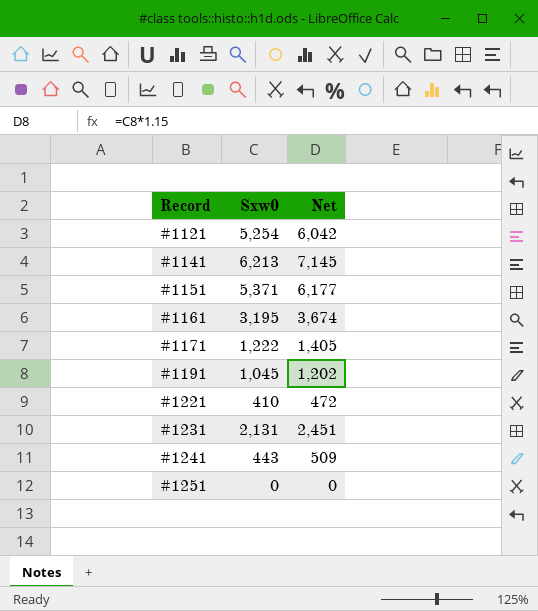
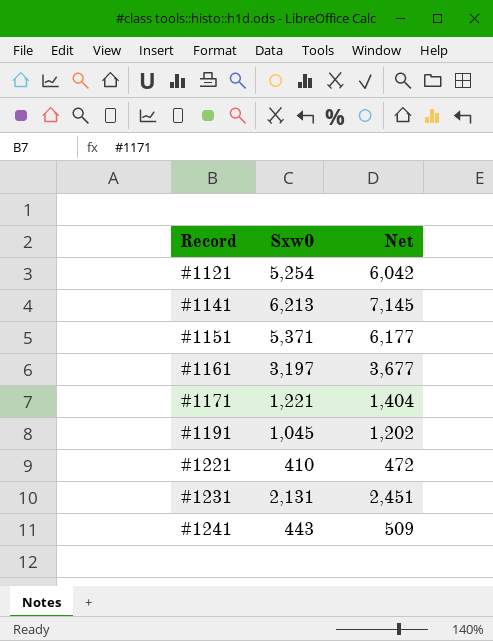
row #1251: 0 | 0 -> none
#1161 | Sxw0: 3,195 -> 3,197
#1161 | Net: 3,674 -> 3,677
#1171 | Sxw0: 1,222 -> 1,221
#1171 | Net: 1,405 -> 1,404

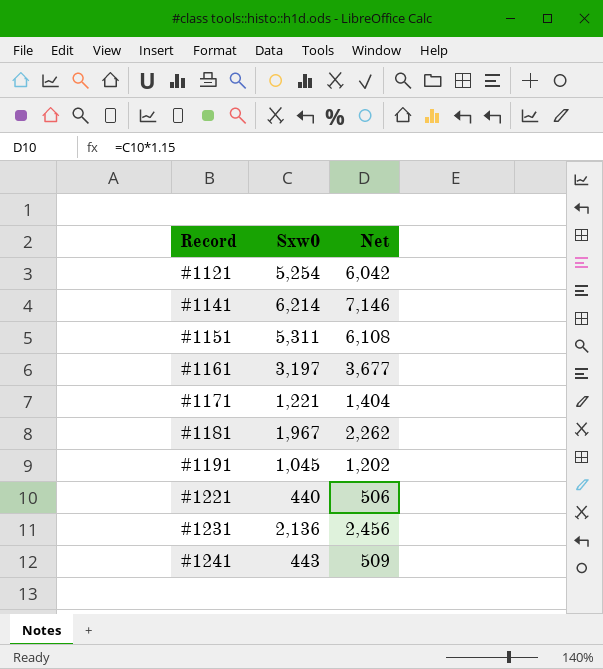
#1141 | Sxw0: 6,213 -> 6,214
#1141 | Net: 7,145 -> 7,146
#1151 | Sxw0: 5,371 -> 5,311
#1151 | Net: 6,177 -> 6,108
row #1181: none -> 1,967 | 2,262
#1221 | Sxw0: 410 -> 440
#1221 | Net: 472 -> 506
#1231 | Sxw0: 2,131 -> 2,136
#1231 | Net: 2,451 -> 2,456

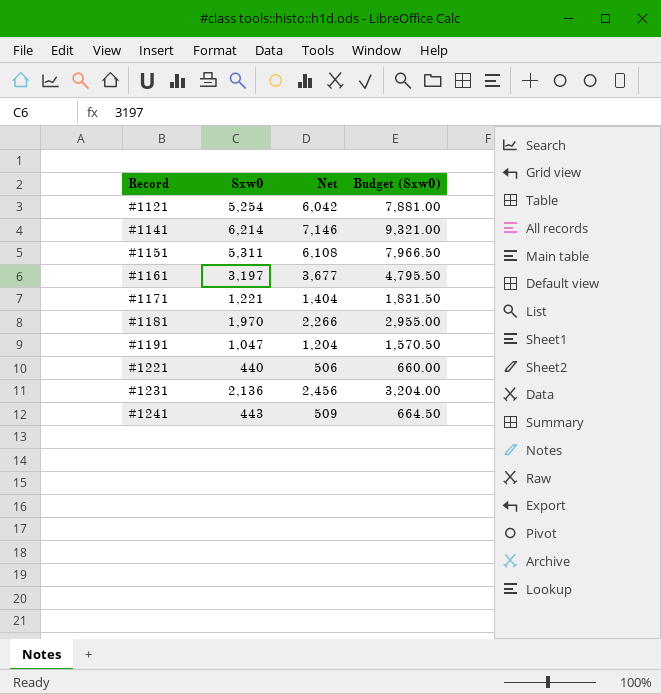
column Budget (Sxw0) | formula: none -> [Sxw0] * 1.5
#1181 | Sxw0: 1,967 -> 1,970
#1181 | Net: 2,262 -> 2,266
#1191 | Sxw0: 1,045 -> 1,047
#1191 | Net: 1,202 -> 1,204

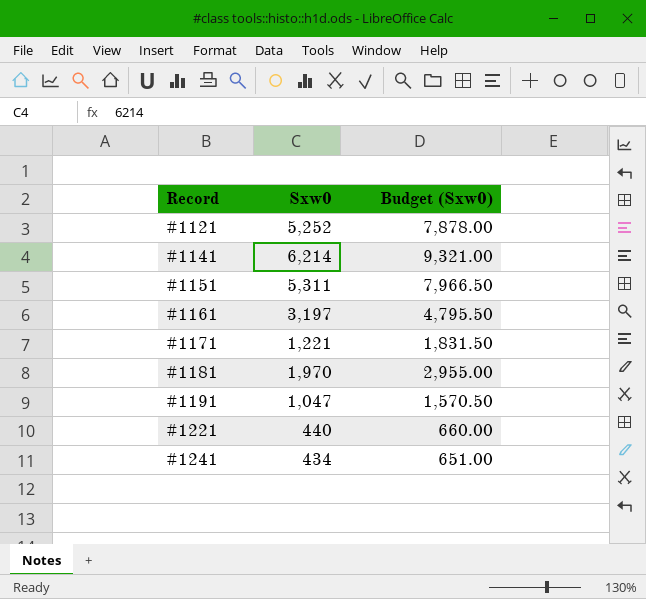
column Net | formula: [Sxw0] * 1.15 -> none
row #1231: 2,136 | 2,456 | 3,204.00 -> none
#1121 | Sxw0: 5,254 -> 5,252
#1121 | Budget (Sxw0): 7,881.00 -> 7,878.00
#1241 | Sxw0: 443 -> 434
#1241 | Budget (Sxw0): 664.50 -> 651.00

